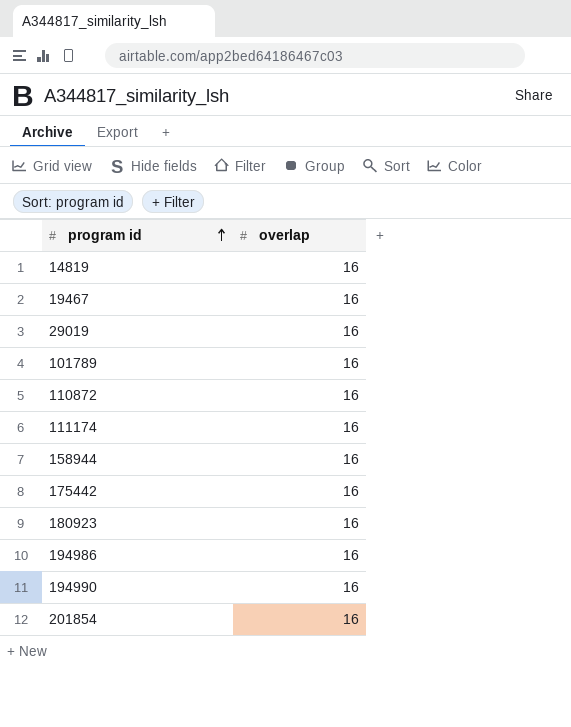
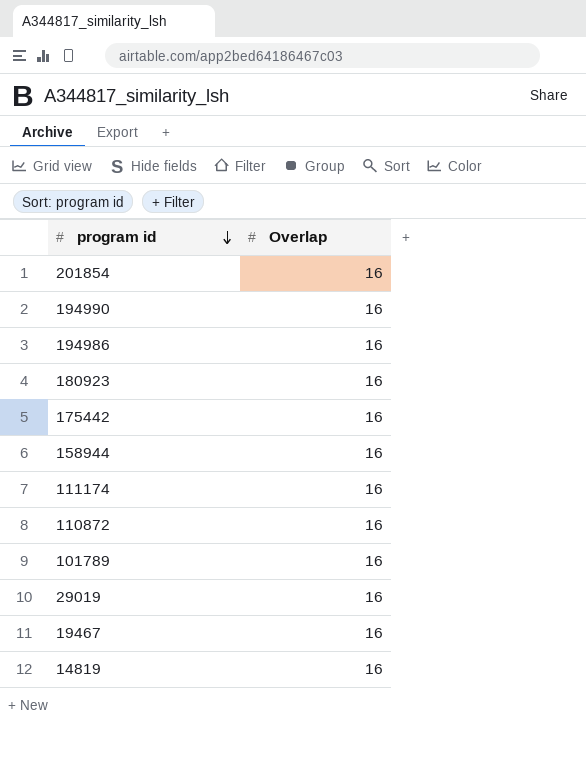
row order: program id ascending -> program id descending
column name: overlap -> Overlap

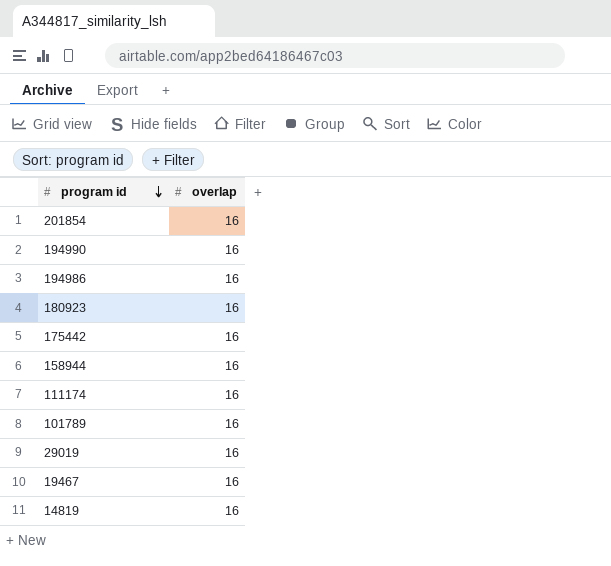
column name: Overlap -> overlap
row 110872: 16 -> none

